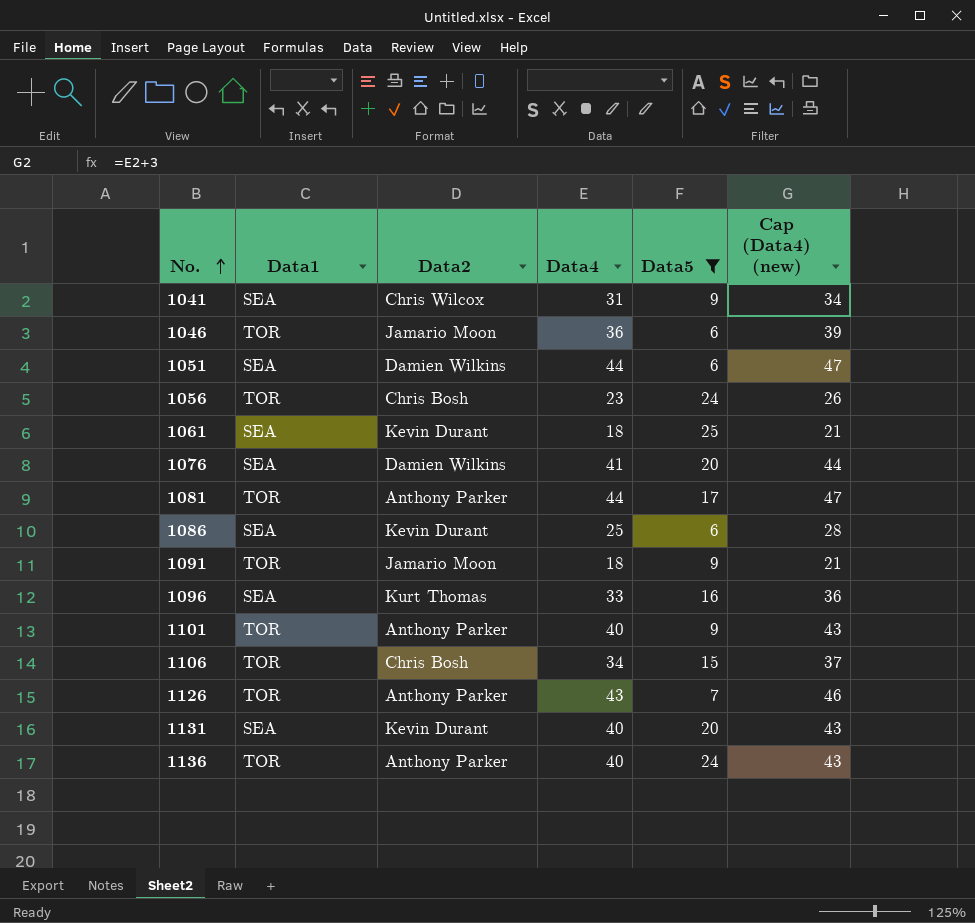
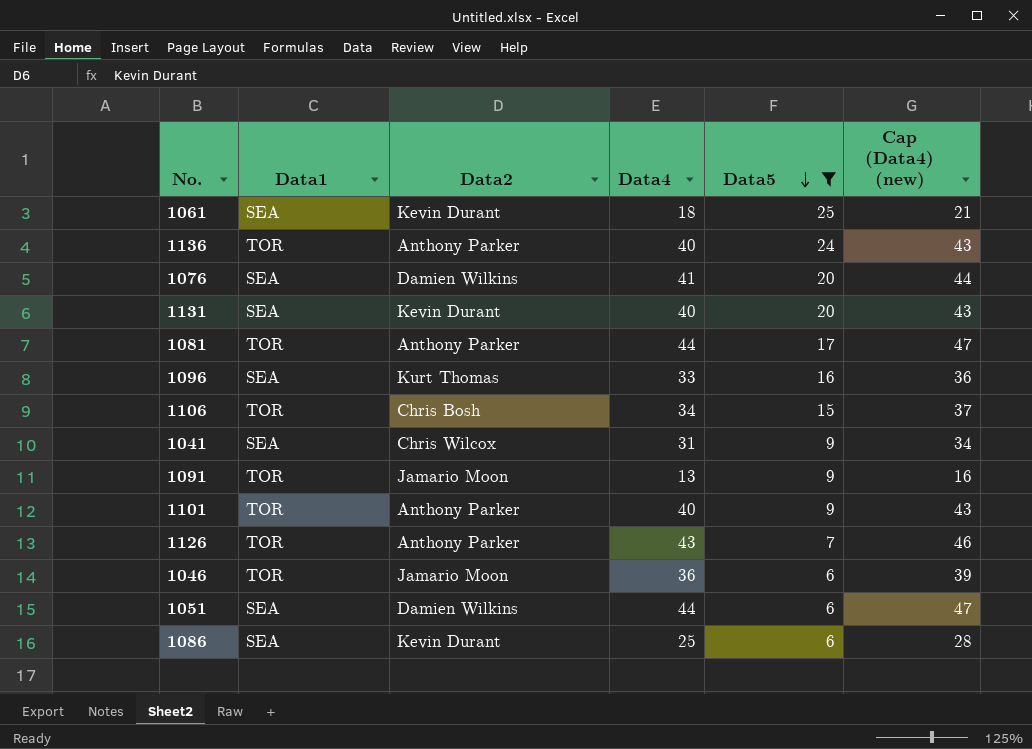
row order: No. ascending -> Data5 descending
row 1056: TOR | Chris Bosh | 23 | 24 | 26 -> none
1091 | Data4: 18 -> 13
1091 | Cap (Data4) (new): 21 -> 16

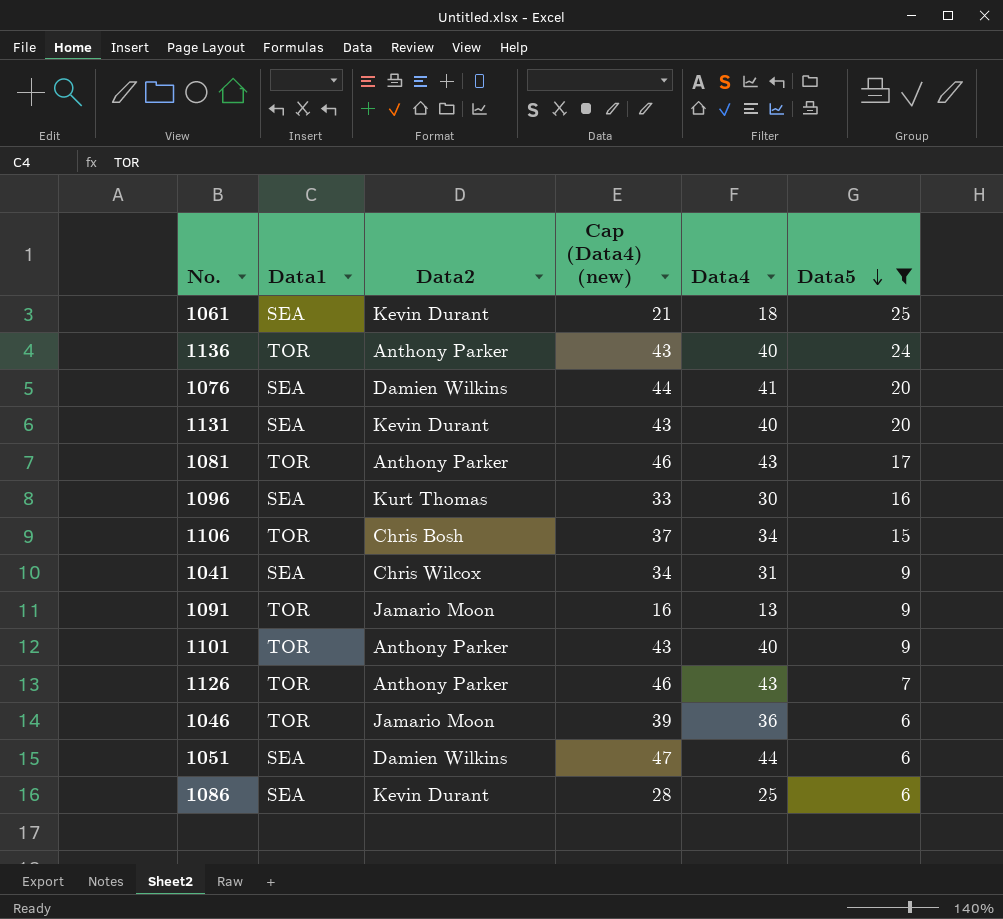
column Cap (Data4) (new) | position: 6 -> 4
1081 | Cap (Data4) (new): 47 -> 46
1081 | Data4: 44 -> 43
1096 | Cap (Data4) (new): 36 -> 33
1096 | Data4: 33 -> 30

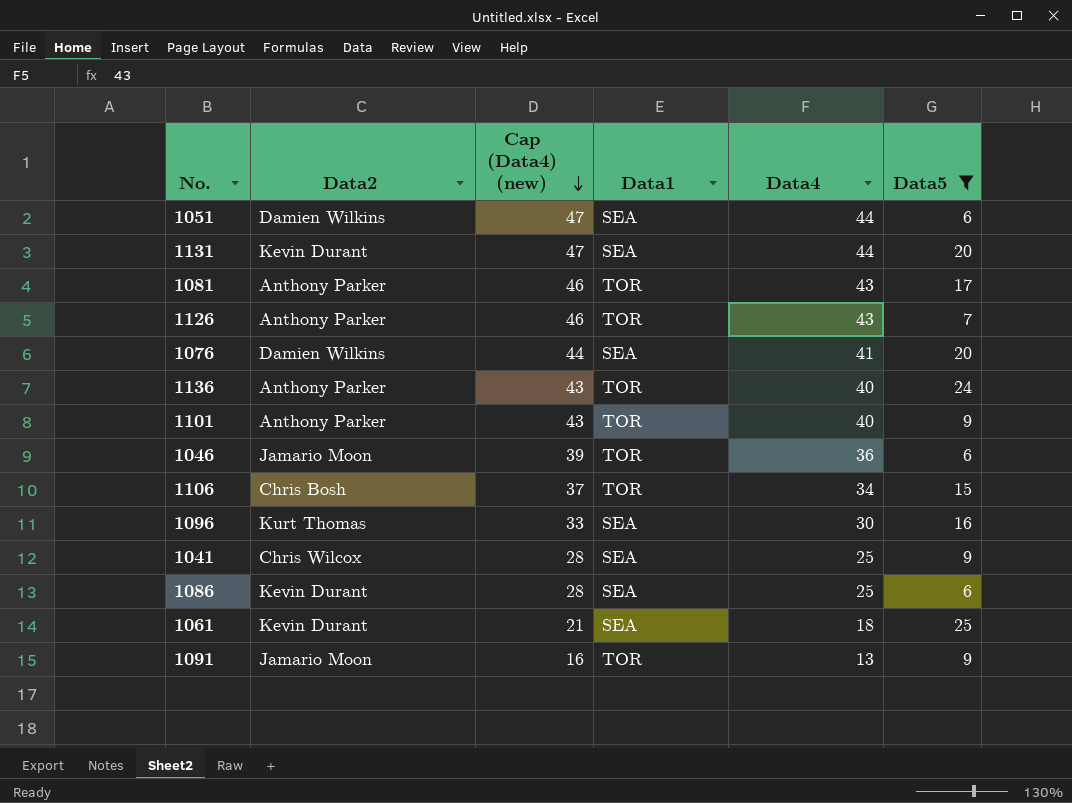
row order: Data5 descending -> Cap (Data4) (new) descending
column Data1 | position: 2 -> 4
1131 | Cap (Data4) (new): 43 -> 47
1131 | Data4: 40 -> 44
1041 | Cap (Data4) (new): 34 -> 28
1041 | Data4: 31 -> 25

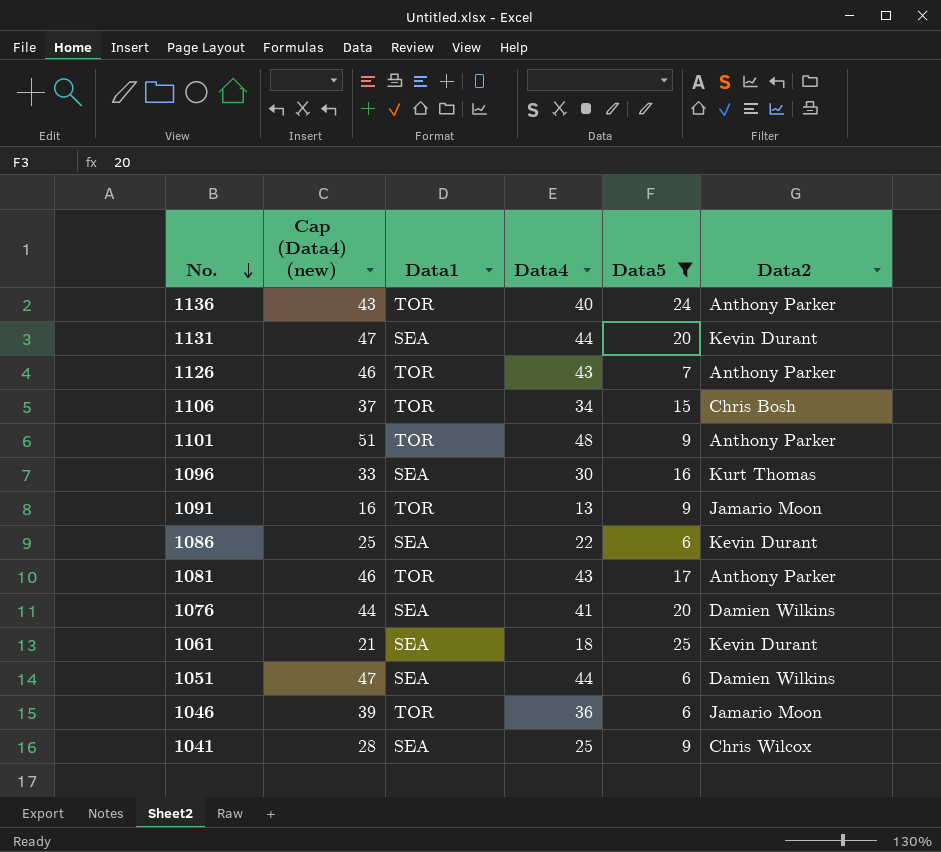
row order: Cap (Data4) (new) descending -> No. descending
column Data2 | position: 2 -> 6
1101 | Cap (Data4) (new): 43 -> 51
1101 | Data4: 40 -> 48
1086 | Cap (Data4) (new): 28 -> 25
1086 | Data4: 25 -> 22

